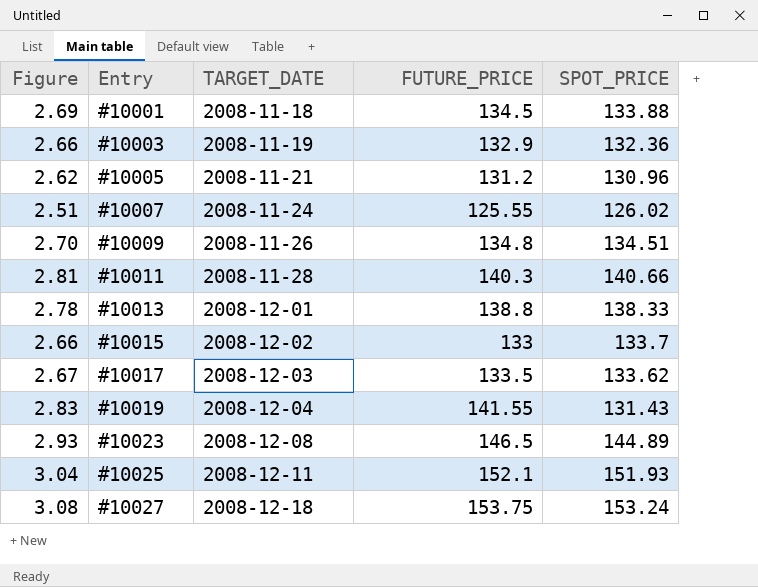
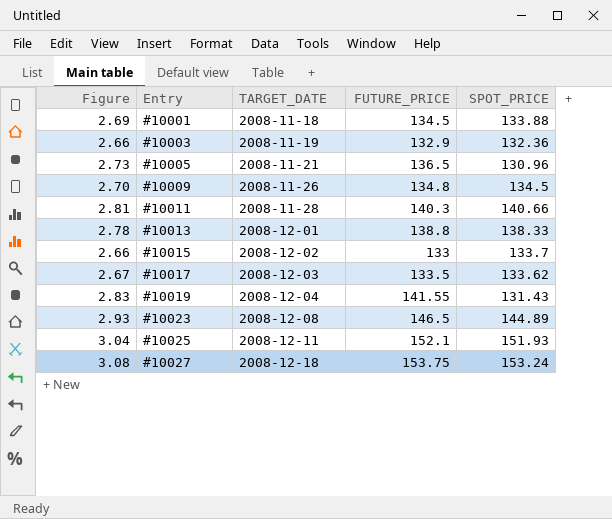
row #10007: 2.51 | 2008-11-24 | 125.55 | 126.02 -> none
#10005 | Figure: 2.62 -> 2.73
#10005 | FUTURE_PRICE: 131.2 -> 136.5
#10009 | SPOT_PRICE: 134.51 -> 134.5

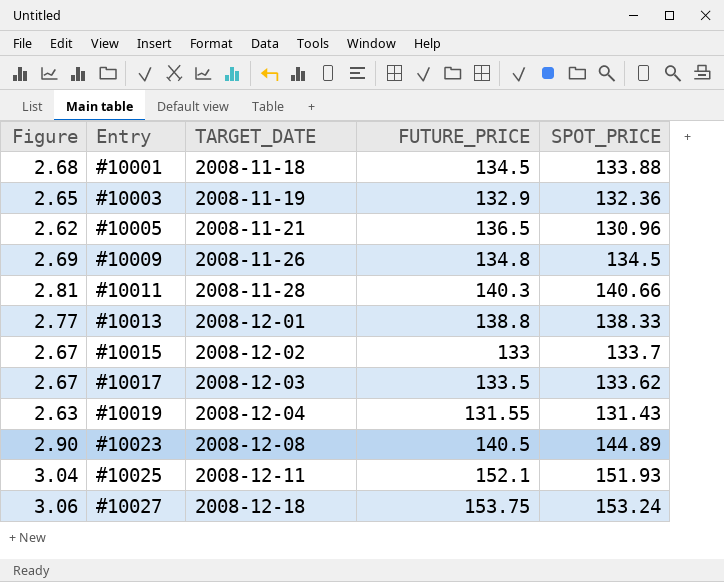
column Figure | formula: [FUTURE_PRICE] * 0.02 -> [SPOT_PRICE] * 0.02
#10019 | FUTURE_PRICE: 141.55 -> 131.55
#10023 | FUTURE_PRICE: 146.5 -> 140.5

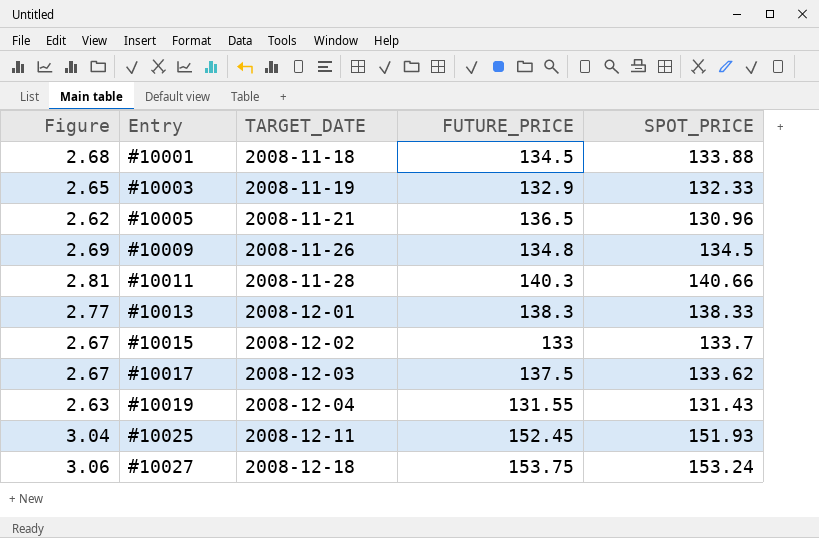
row #10023: 2.90 | 2008-12-08 | 140.5 | 144.89 -> none
#10003 | SPOT_PRICE: 132.36 -> 132.33
#10013 | FUTURE_PRICE: 138.8 -> 138.3
#10017 | FUTURE_PRICE: 133.5 -> 137.5
#10025 | FUTURE_PRICE: 152.1 -> 152.45

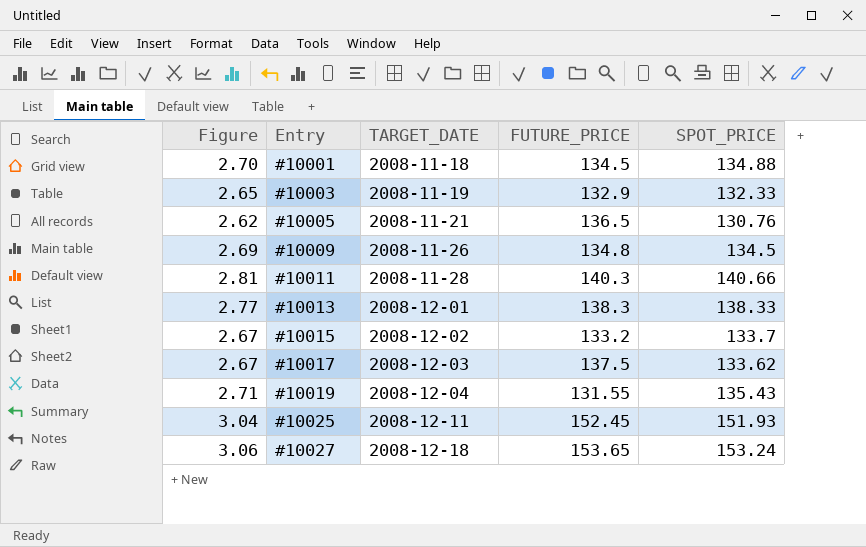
#10001 | Figure: 2.68 -> 2.70
#10001 | SPOT_PRICE: 133.88 -> 134.88
#10005 | SPOT_PRICE: 130.96 -> 130.76
#10015 | FUTURE_PRICE: 133 -> 133.2
#10019 | Figure: 2.63 -> 2.71
#10019 | SPOT_PRICE: 131.43 -> 135.43
#10027 | FUTURE_PRICE: 153.75 -> 153.65

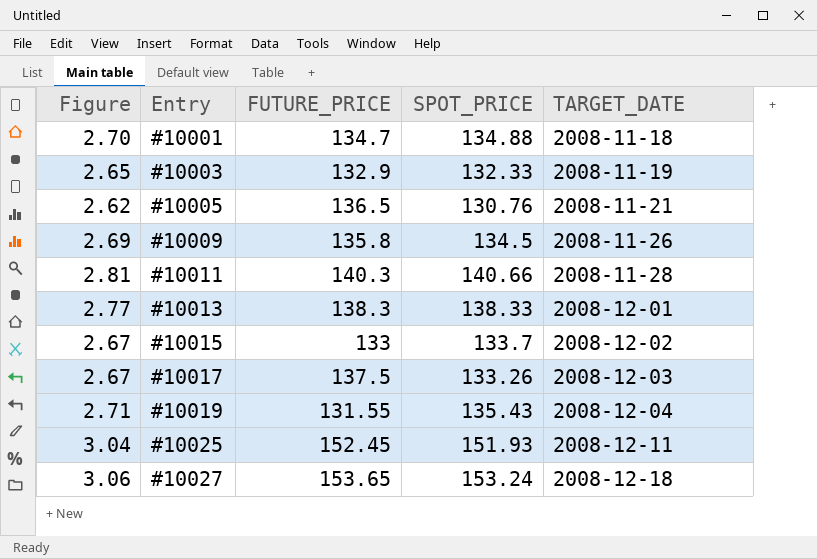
column TARGET_DATE | position: 3 -> 5
#10001 | FUTURE_PRICE: 134.5 -> 134.7
#10009 | FUTURE_PRICE: 134.8 -> 135.8
#10015 | FUTURE_PRICE: 133.2 -> 133
#10017 | SPOT_PRICE: 133.62 -> 133.26

